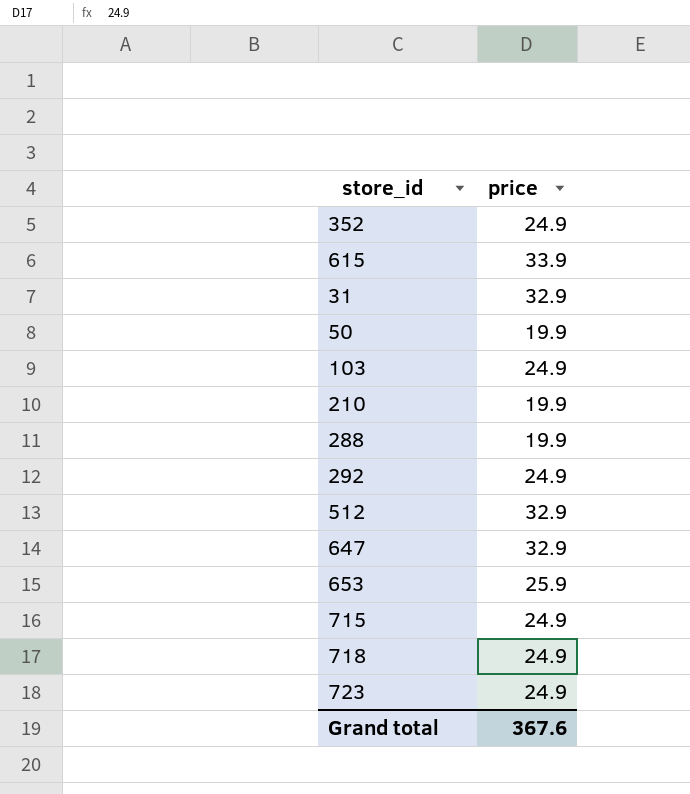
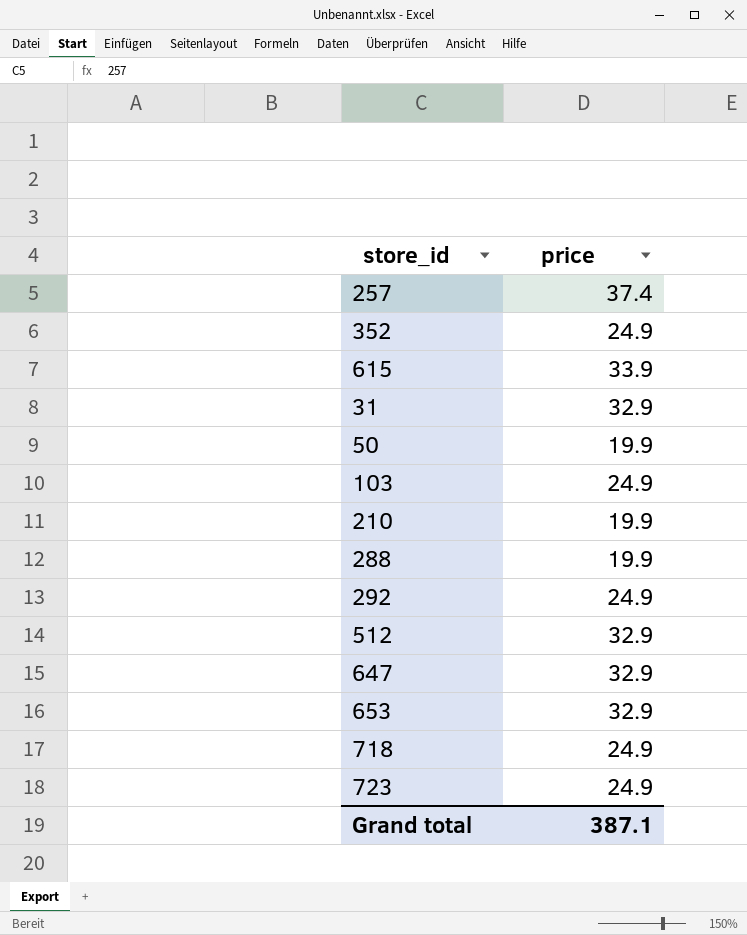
row 715: 24.9 -> none
row 257: none -> 37.4
653 | price: 25.9 -> 32.9
Grand total | price: 367.6 -> 387.1

